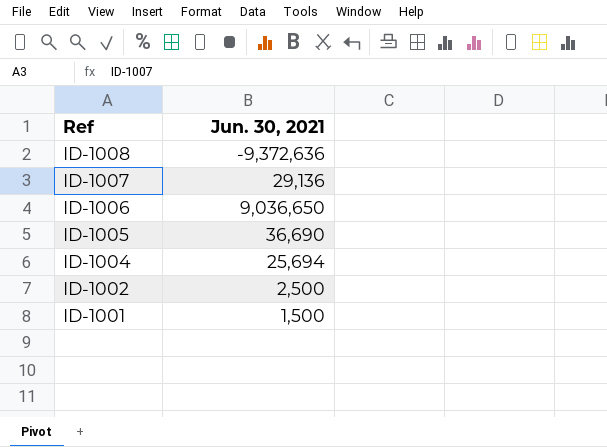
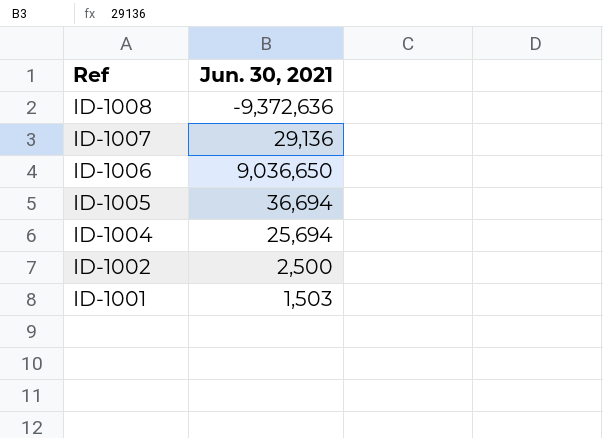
ID-1005 | Jun. 30, 2021: 36,690 -> 36,694
ID-1001 | Jun. 30, 2021: 1,500 -> 1,503

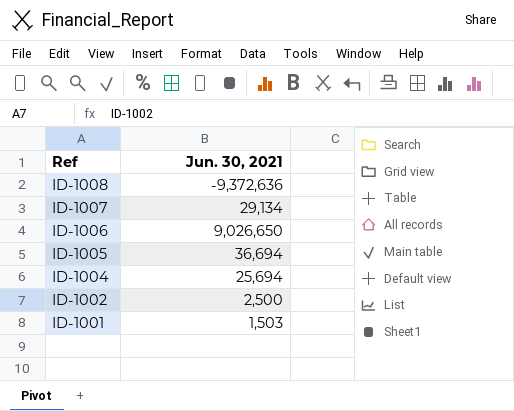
ID-1007 | Jun. 30, 2021: 29,136 -> 29,134
ID-1006 | Jun. 30, 2021: 9,036,650 -> 9,026,650

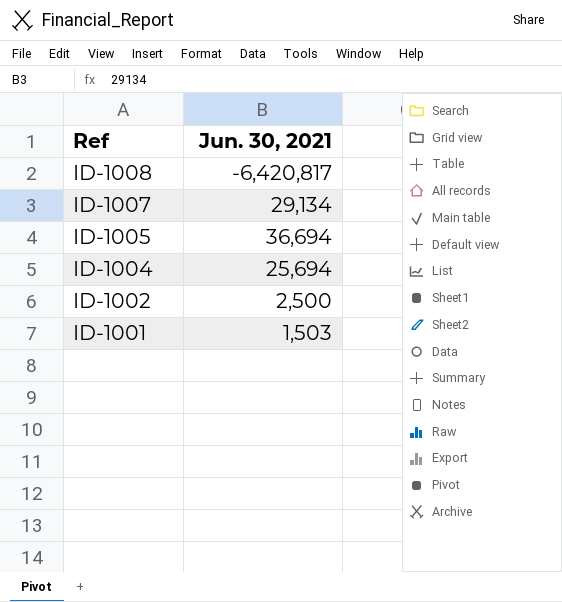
row ID-1006: 9,026,650 -> none
ID-1008 | Jun. 30, 2021: -9,372,636 -> -6,420,817

